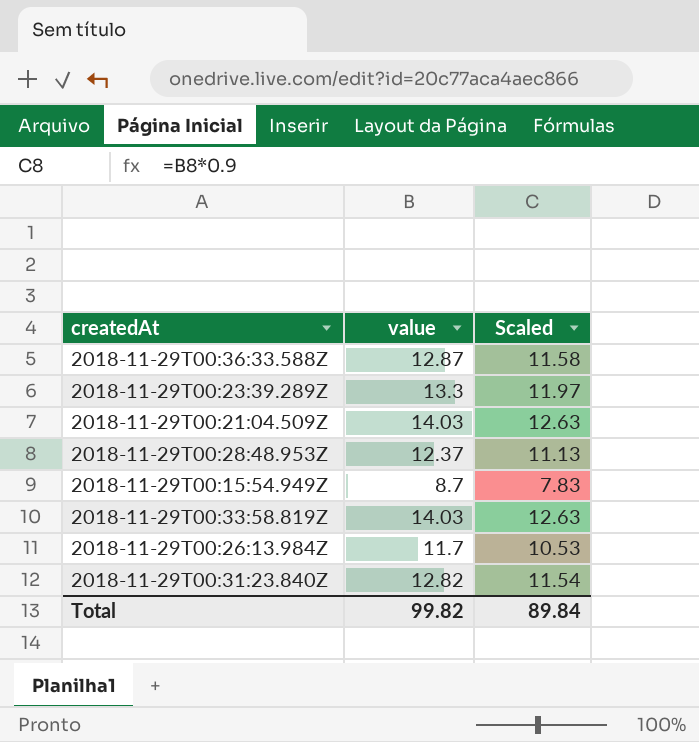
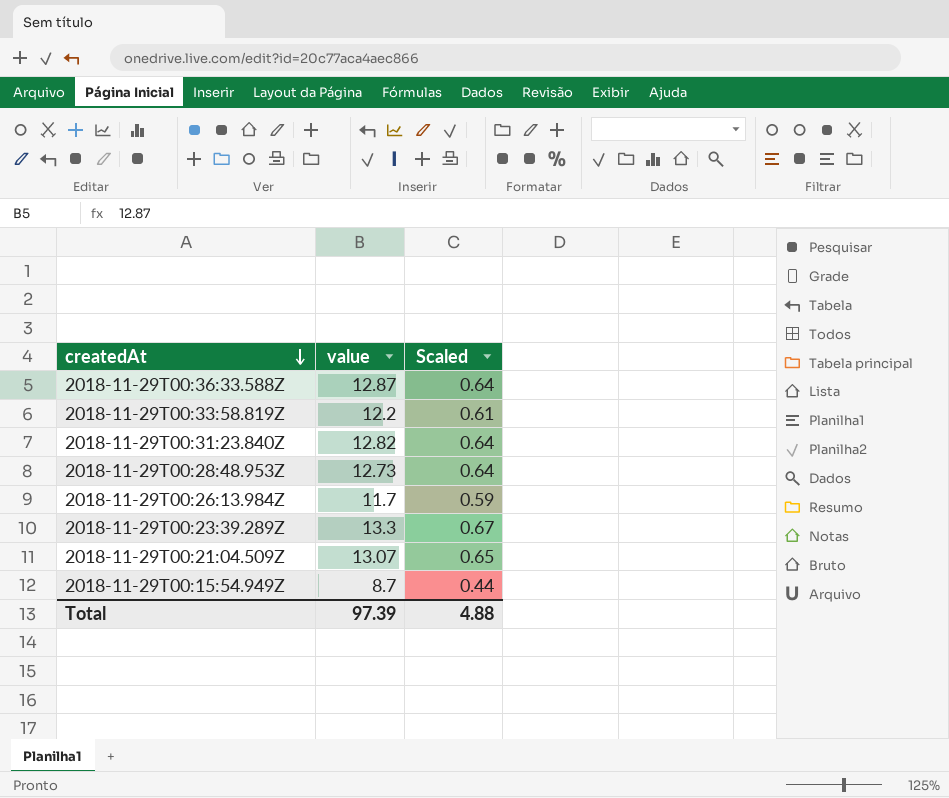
row order: none -> createdAt descending
column Scaled | formula: [value] * 0.9 -> [value] * 0.05
2018-11-29T00:33:58.819Z | value: 14.03 -> 12.2
2018-11-29T00:28:48.953Z | value: 12.37 -> 12.73
2018-11-29T00:21:04.509Z | value: 14.03 -> 13.07
Total | value: 99.82 -> 97.39
Total | Scaled: 89.84 -> 4.88

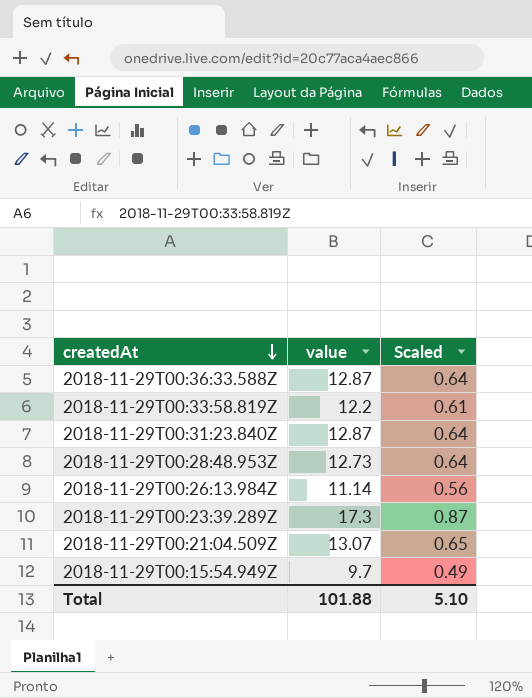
2018-11-29T00:31:23.840Z | value: 12.82 -> 12.87
2018-11-29T00:26:13.984Z | value: 11.7 -> 11.14
2018-11-29T00:26:13.984Z | Scaled: 0.59 -> 0.56
2018-11-29T00:23:39.289Z | value: 13.3 -> 17.3
2018-11-29T00:23:39.289Z | Scaled: 0.67 -> 0.87
2018-11-29T00:15:54.949Z | value: 8.7 -> 9.7
2018-11-29T00:15:54.949Z | Scaled: 0.44 -> 0.49
Total | value: 97.39 -> 101.88
Total | Scaled: 4.88 -> 5.10

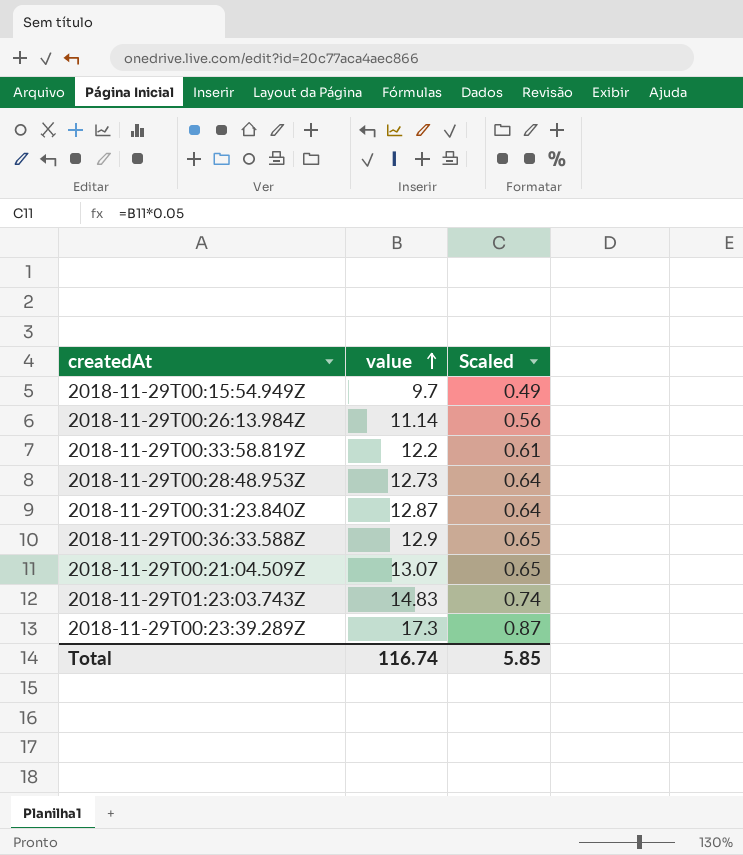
row order: createdAt descending -> value ascending
2018-11-29T00:36:33.588Z | value: 12.87 -> 12.9
2018-11-29T00:36:33.588Z | Scaled: 0.64 -> 0.65
row 2018-11-29T01:23:03.743Z: none -> 14.83 | 0.74
Total | value: 101.88 -> 116.74
Total | Scaled: 5.10 -> 5.85

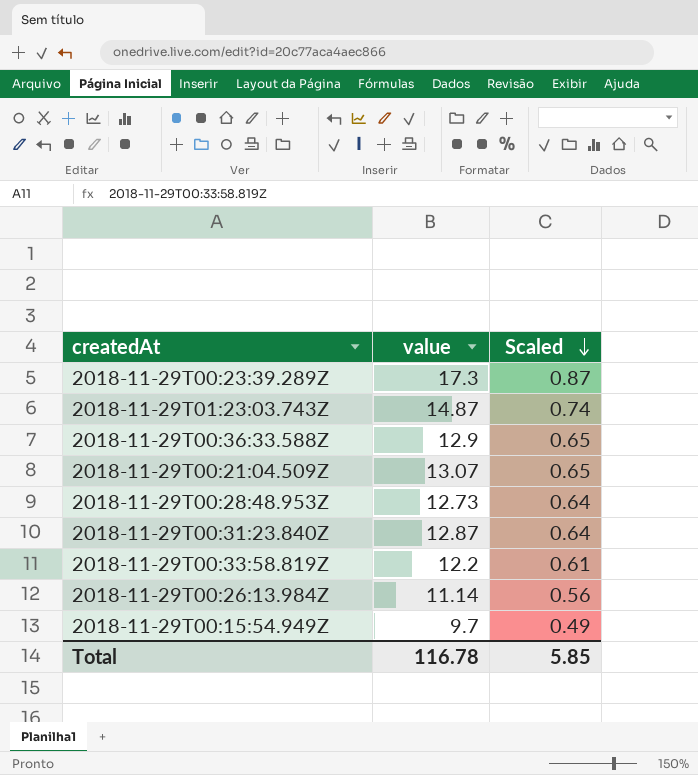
row order: value ascending -> Scaled descending
2018-11-29T01:23:03.743Z | value: 14.83 -> 14.87
Total | value: 116.74 -> 116.78

